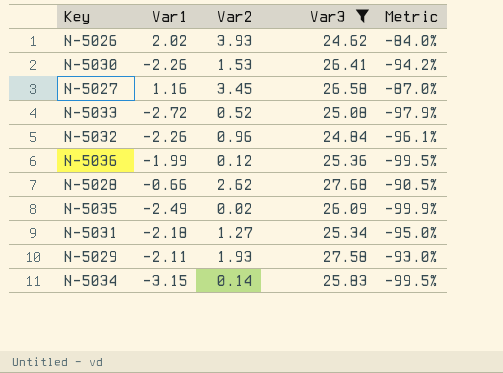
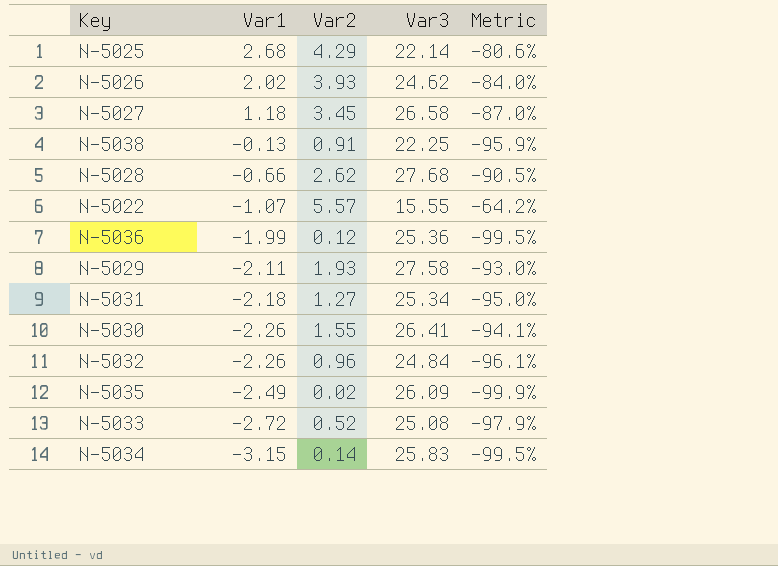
filter: Var3 >= 24.62 -> none
row order: none -> Var1 descending
N-5027 | Var1: 1.16 -> 1.18
N-5030 | Var2: 1.53 -> 1.55
N-5030 | Metric: -94.2% -> -94.1%

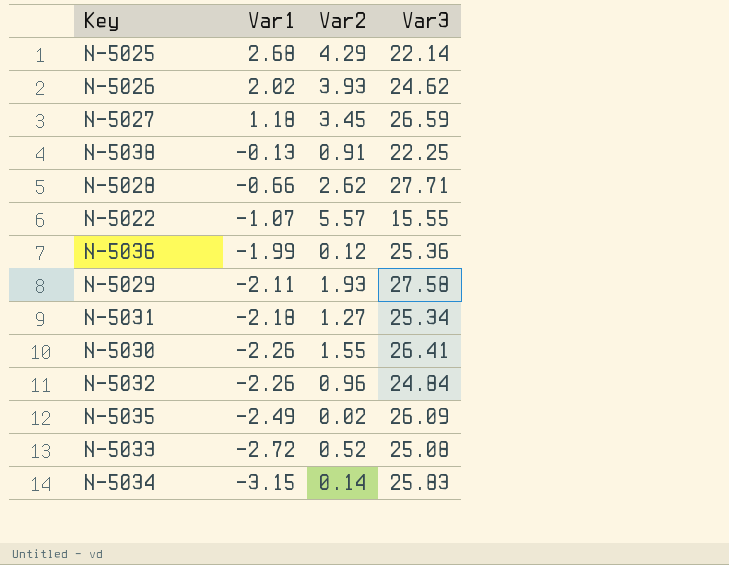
column Metric | formula: ([Var2] - [Var3]) / [Var3] -> none
N-5027 | Var3: 26.58 -> 26.59
N-5028 | Var3: 27.68 -> 27.71

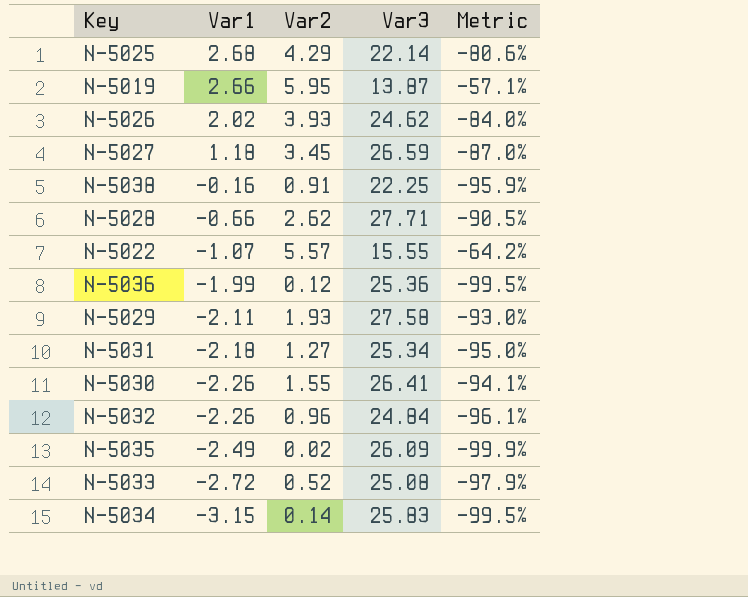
column Metric | formula: none -> ([Var2] - [Var3]) / [Var3]
row N-5019: none -> 2.66 | 5.95 | 13.87 | -57.1%
N-5038 | Var1: -0.13 -> -0.16

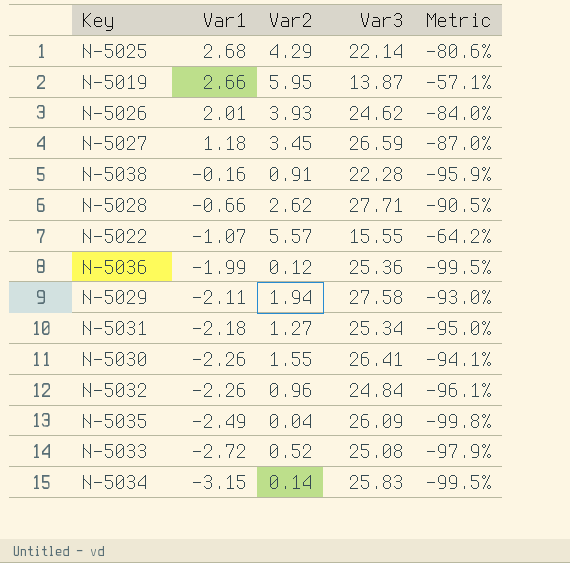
N-5026 | Var1: 2.02 -> 2.01
N-5038 | Var3: 22.25 -> 22.28
N-5029 | Var2: 1.93 -> 1.94
N-5035 | Var2: 0.02 -> 0.04
N-5035 | Metric: -99.9% -> -99.8%

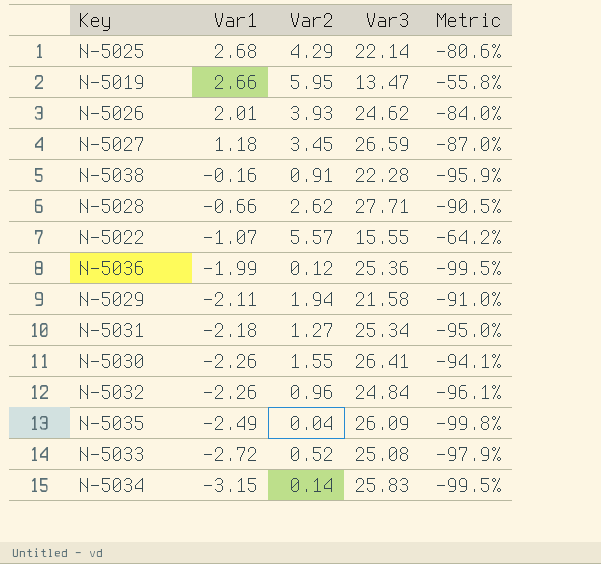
N-5019 | Var3: 13.87 -> 13.47
N-5019 | Metric: -57.1% -> -55.8%
N-5029 | Var3: 27.58 -> 21.58
N-5029 | Metric: -93.0% -> -91.0%

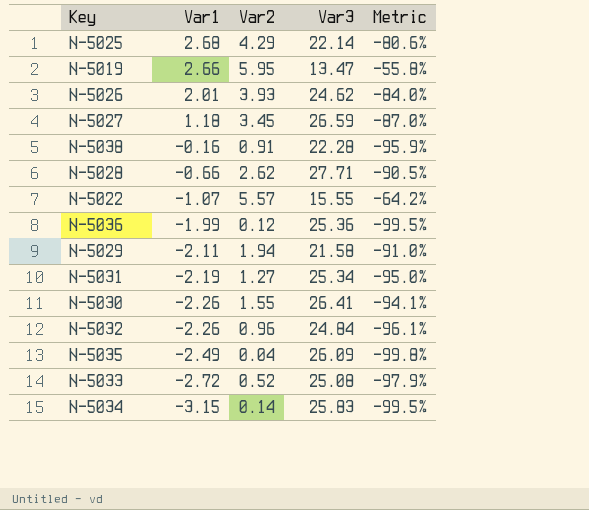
N-5031 | Var1: -2.18 -> -2.19

